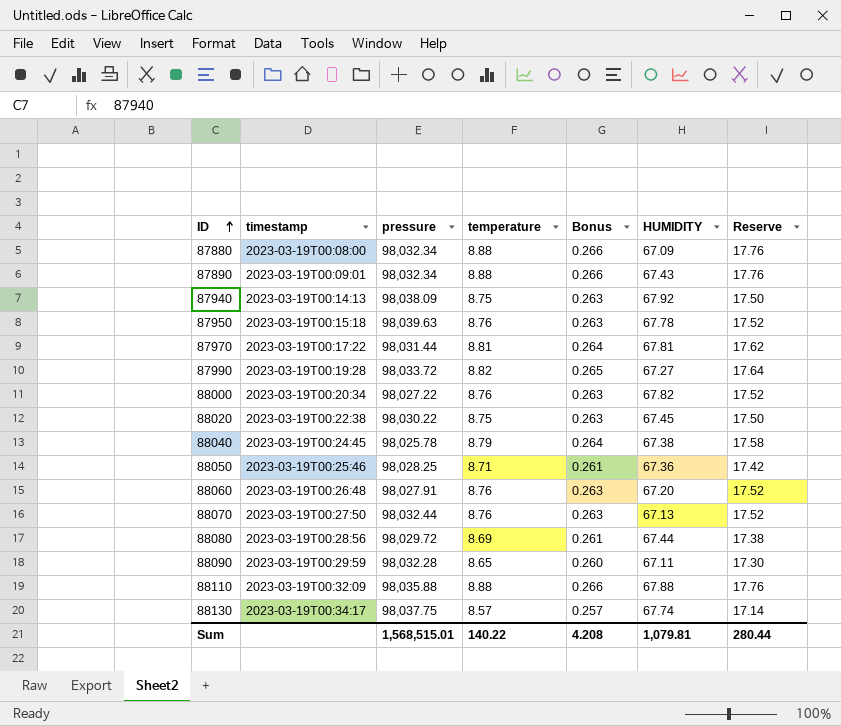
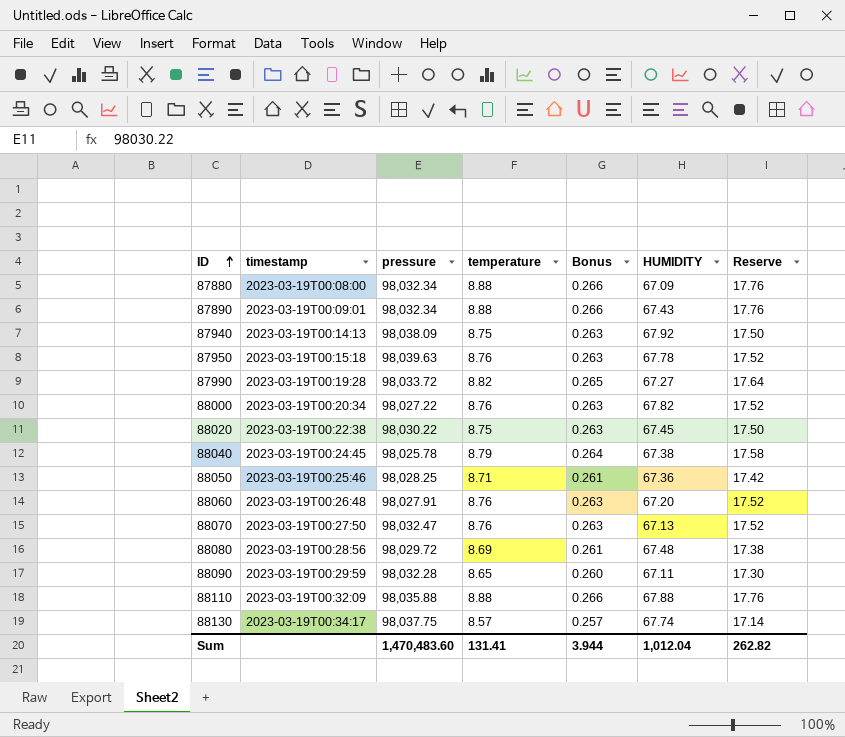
row 87970: 2023-03-19T00:17:22 | 98,031.44 | 8.81 | 0.264 | 67.81 | 17.62 -> none
88070 | pressure: 98,032.44 -> 98,032.47
88080 | HUMIDITY: 67.44 -> 67.48
Sum | pressure: 1,568,515.01 -> 1,470,483.60
Sum | temperature: 140.22 -> 131.41
Sum | Bonus: 4.208 -> 3.944
Sum | HUMIDITY: 1,079.81 -> 1,012.04
Sum | Reserve: 280.44 -> 262.82

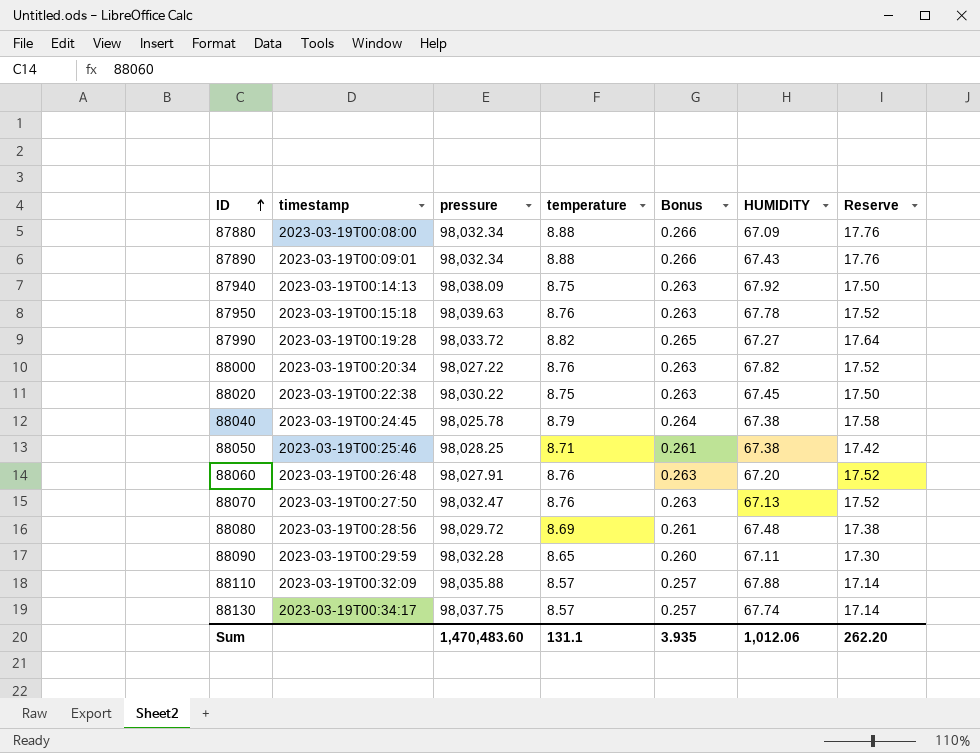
88050 | HUMIDITY: 67.36 -> 67.38
88110 | temperature: 8.88 -> 8.57
88110 | Bonus: 0.266 -> 0.257
88110 | Reserve: 17.76 -> 17.14
Sum | temperature: 131.41 -> 131.1
Sum | Bonus: 3.944 -> 3.935
Sum | HUMIDITY: 1,012.04 -> 1,012.06
Sum | Reserve: 262.82 -> 262.20

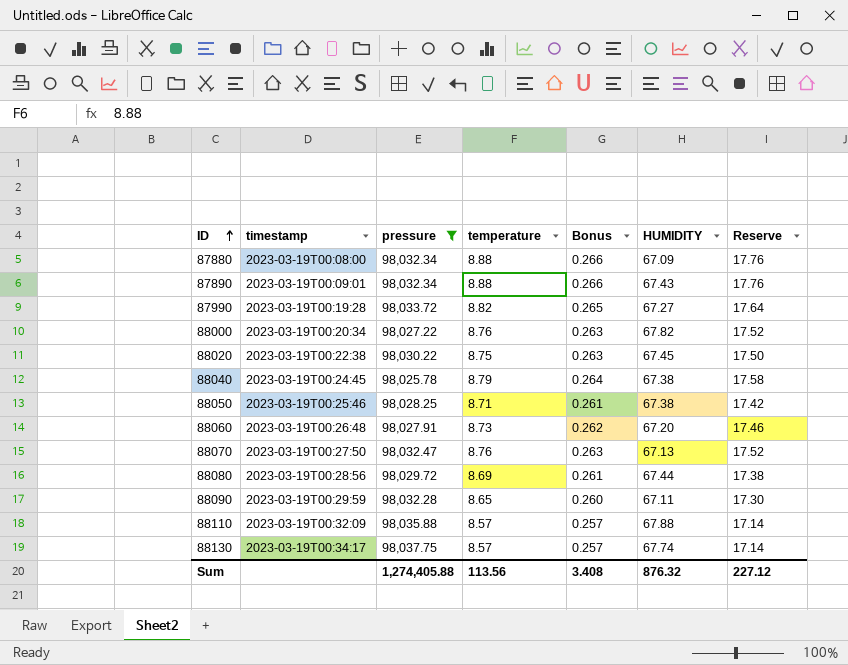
filter: none -> pressure <= 98,037.75
88060 | temperature: 8.76 -> 8.73
88060 | Bonus: 0.263 -> 0.262
88060 | Reserve: 17.52 -> 17.46
88080 | HUMIDITY: 67.48 -> 67.44
Sum | pressure: 1,470,483.60 -> 1,274,405.88
Sum | temperature: 131.1 -> 113.56
Sum | Bonus: 3.935 -> 3.408
Sum | HUMIDITY: 1,012.06 -> 876.32
Sum | Reserve: 262.20 -> 227.12

